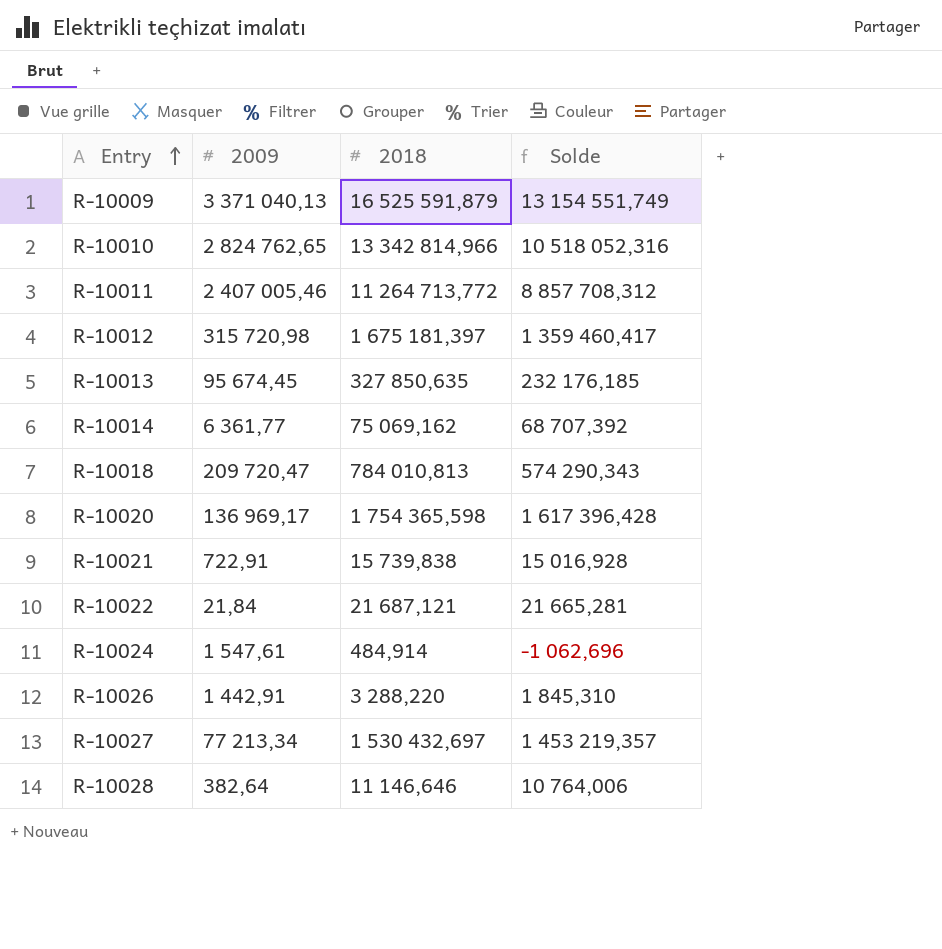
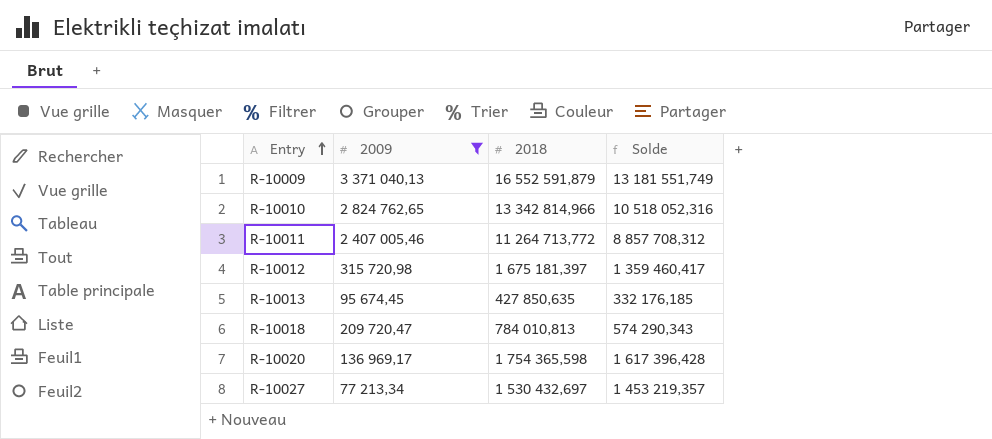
filter: none -> 2009 >= 77 213,34
R-10009 | 2018: 16 525 591,879 -> 16 552 591,879
R-10009 | Solde: 13 154 551,749 -> 13 181 551,749
R-10013 | 2018: 327 850,635 -> 427 850,635
R-10013 | Solde: 232 176,185 -> 332 176,185

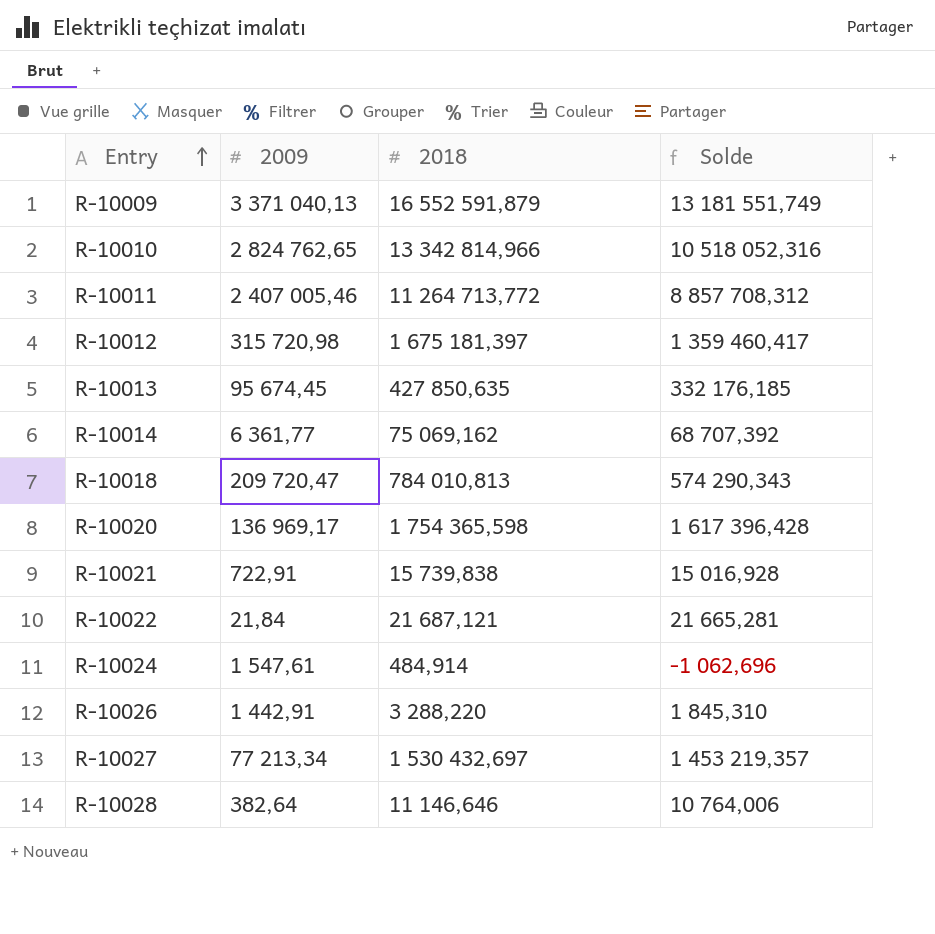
filter: 2009 >= 77 213,34 -> none

